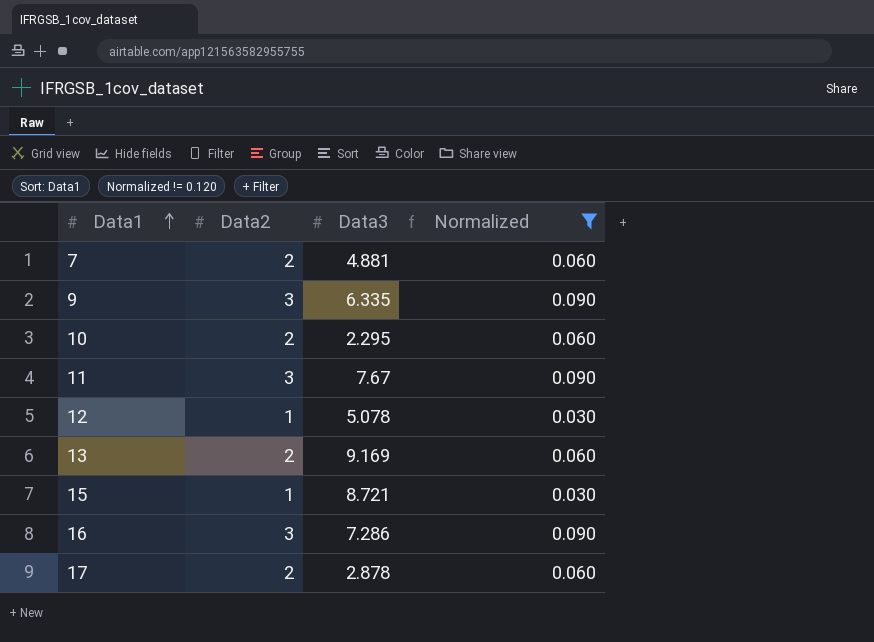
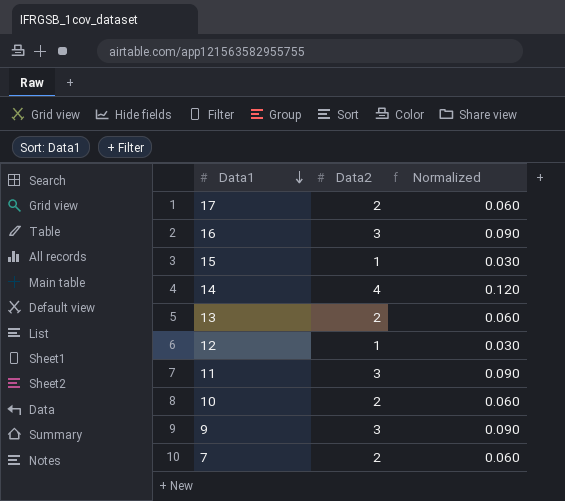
filter: Normalized != 0.120 -> none
row order: Data1 ascending -> Data1 descending
column Data3 | position: 3 -> none

